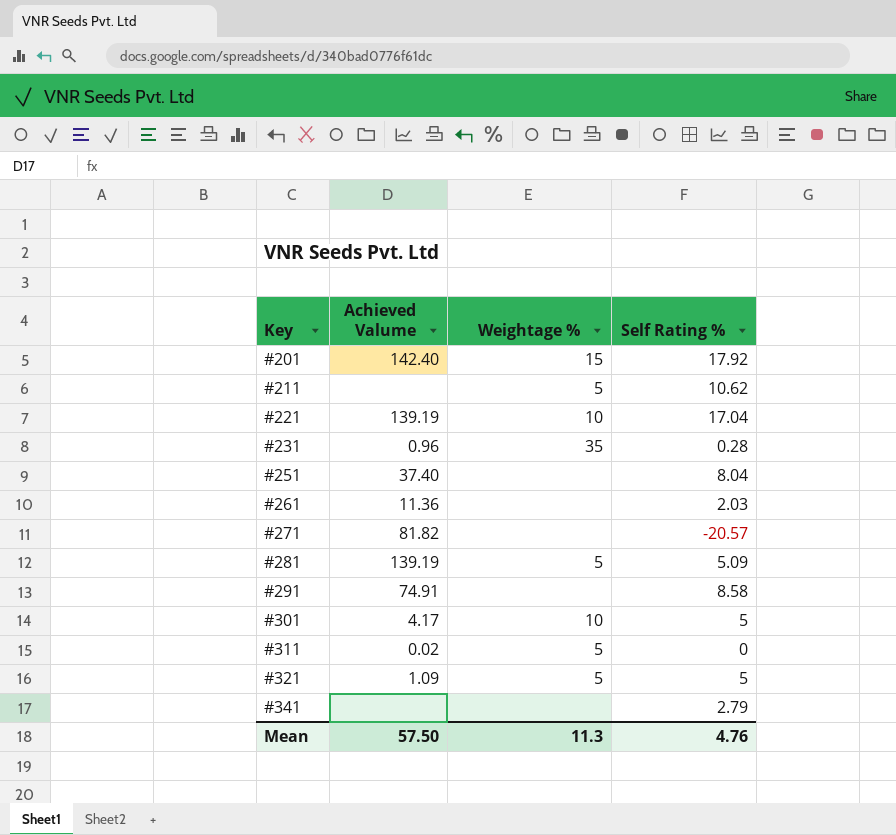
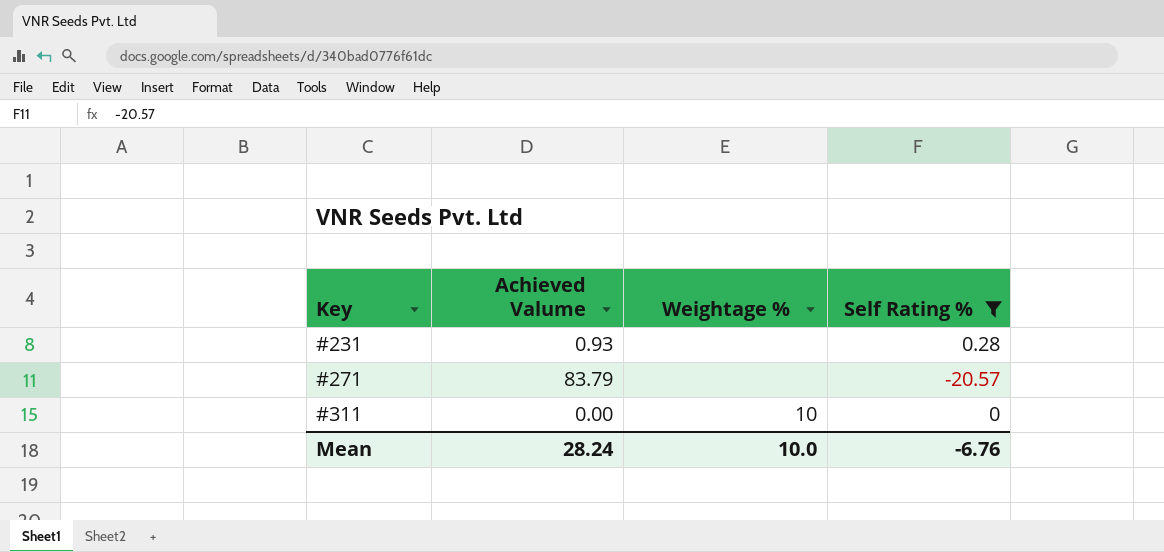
filter: none -> Self Rating % <= 0.28
#231 | Achieved Valume: 0.96 -> 0.93
#231 | Weightage %: 35 -> none
#271 | Achieved Valume: 81.82 -> 83.79
#311 | Achieved Valume: 0.02 -> 0.00
#311 | Weightage %: 5 -> 10
Mean | Achieved Valume: 57.50 -> 28.24
Mean | Weightage %: 11.3 -> 10.0
Mean | Self Rating %: 4.76 -> -6.76

